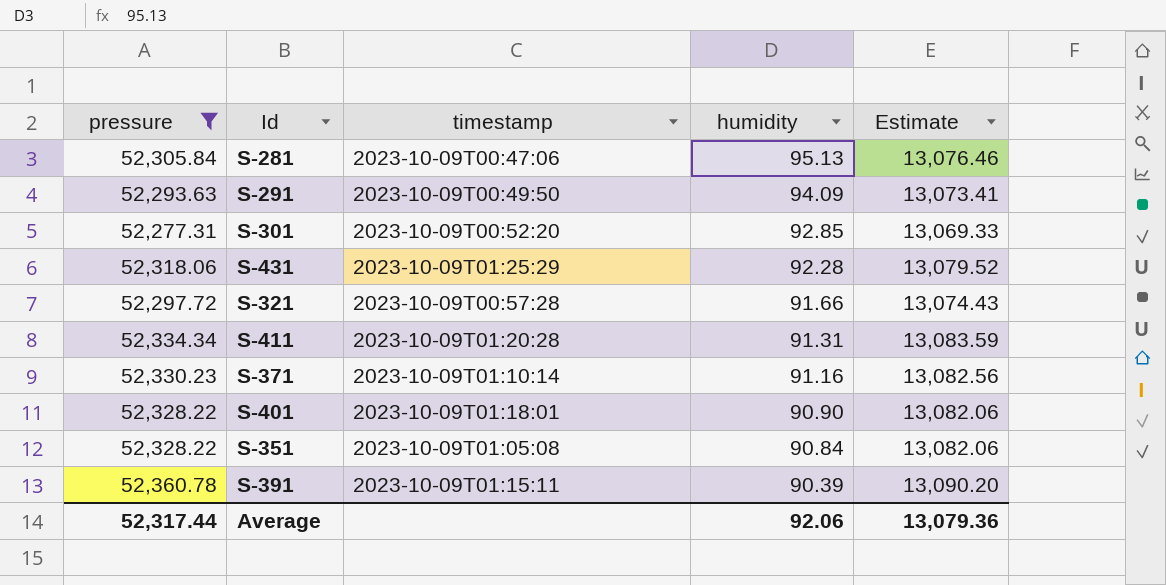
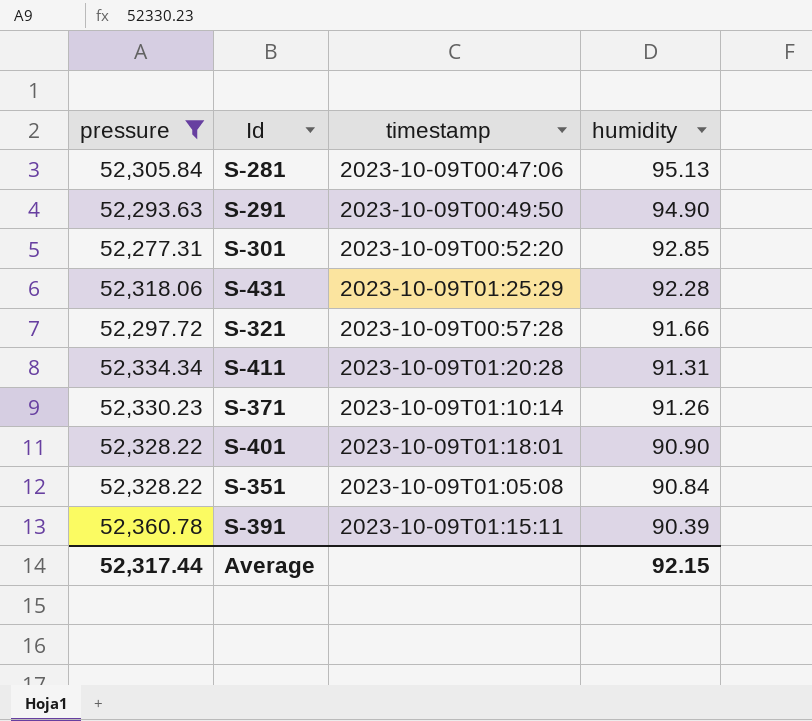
column Estimate | formula: [pressure] * 0.25 -> none
S-291 | humidity: 94.09 -> 94.90
S-371 | humidity: 91.16 -> 91.26
Average | humidity: 92.06 -> 92.15

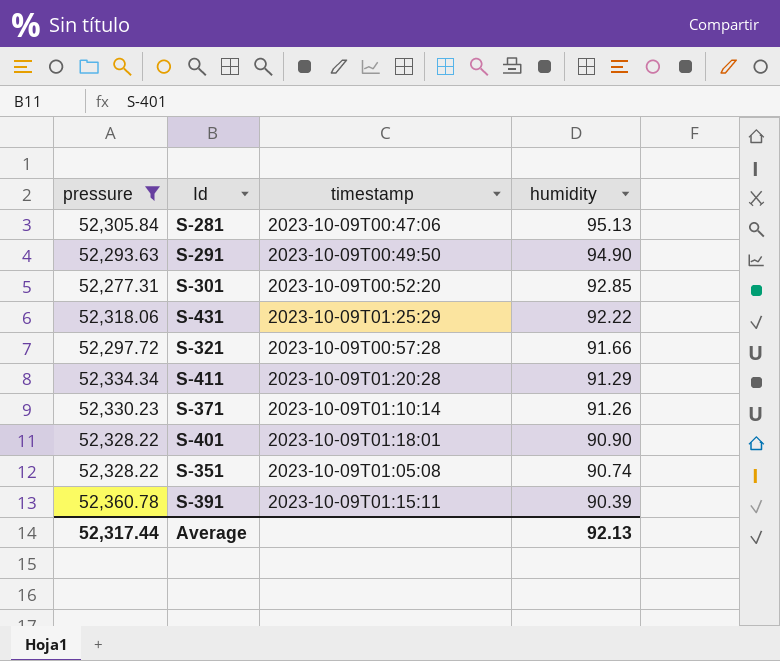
S-431 | humidity: 92.28 -> 92.22
S-411 | humidity: 91.31 -> 91.29
S-351 | humidity: 90.84 -> 90.74
Average | humidity: 92.15 -> 92.13

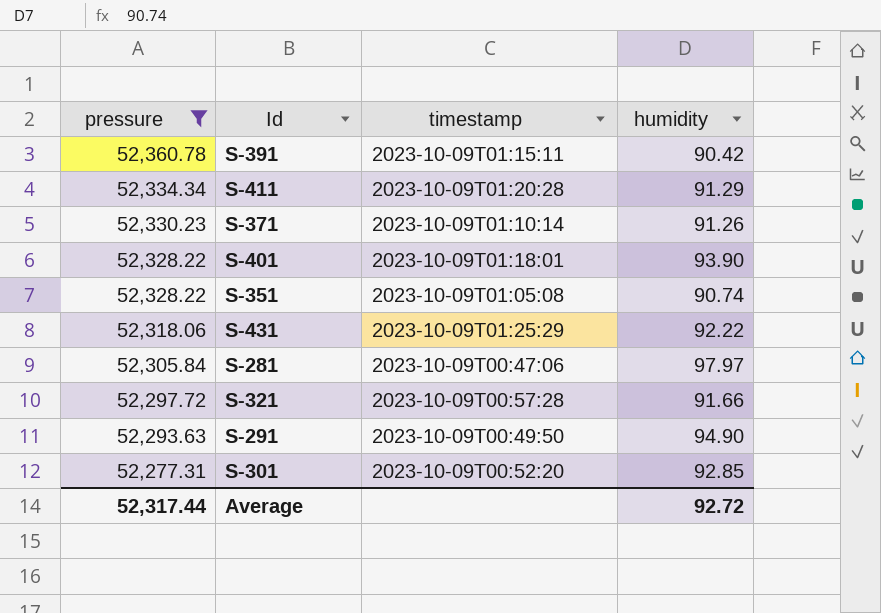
row order: humidity descending -> pressure descending
S-391 | humidity: 90.39 -> 90.42
S-401 | humidity: 90.90 -> 93.90
S-281 | humidity: 95.13 -> 97.97
Average | humidity: 92.13 -> 92.72

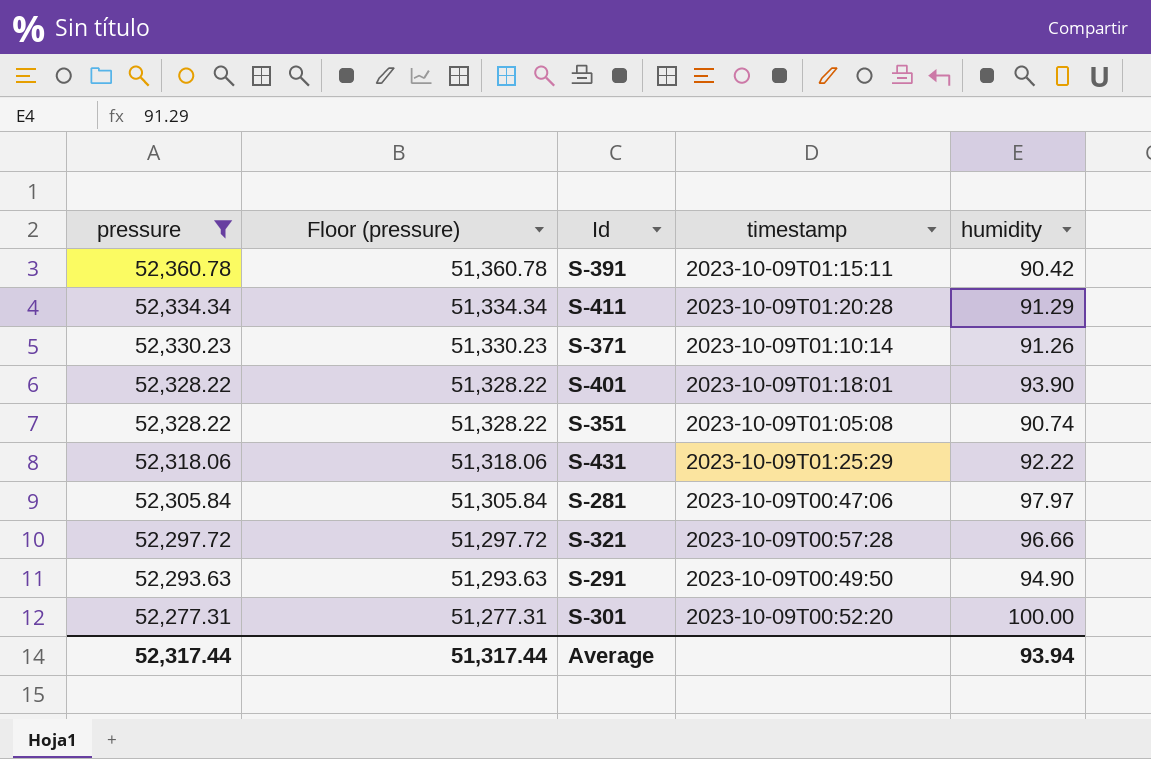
column Floor (pressure) | formula: none -> [pressure] - 1000
S-321 | humidity: 91.66 -> 96.66
S-301 | humidity: 92.85 -> 100.00
Average | humidity: 92.72 -> 93.94

